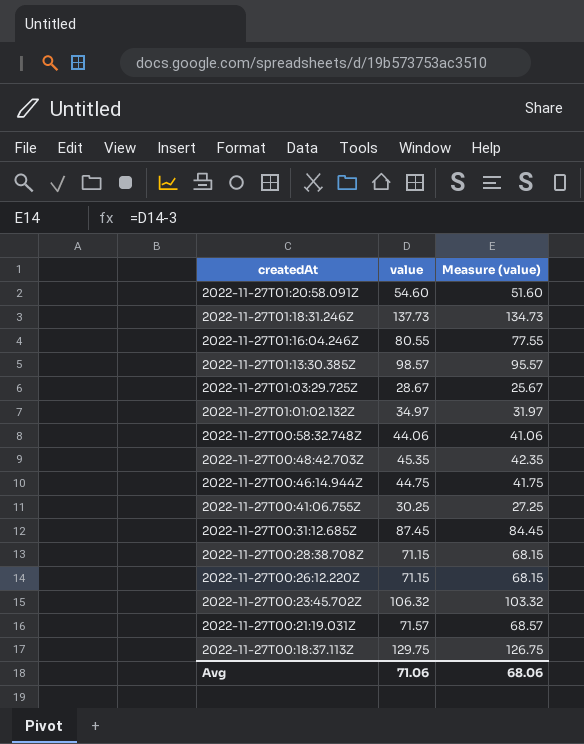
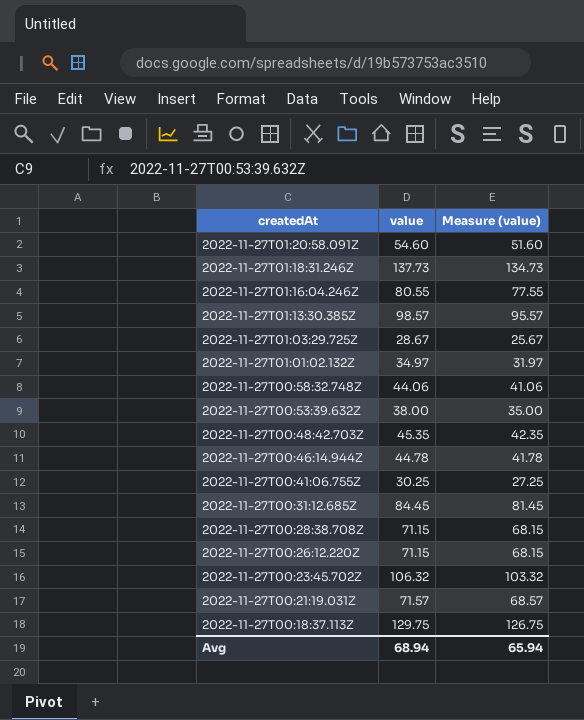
row 2022-11-27T00:53:39.632Z: none -> 38.00 | 35.00
2022-11-27T00:46:14.944Z | value: 44.75 -> 44.78
2022-11-27T00:46:14.944Z | Measure (value): 41.75 -> 41.78
2022-11-27T00:31:12.685Z | value: 87.45 -> 84.45
2022-11-27T00:31:12.685Z | Measure (value): 84.45 -> 81.45
Avg | value: 71.06 -> 68.94
Avg | Measure (value): 68.06 -> 65.94

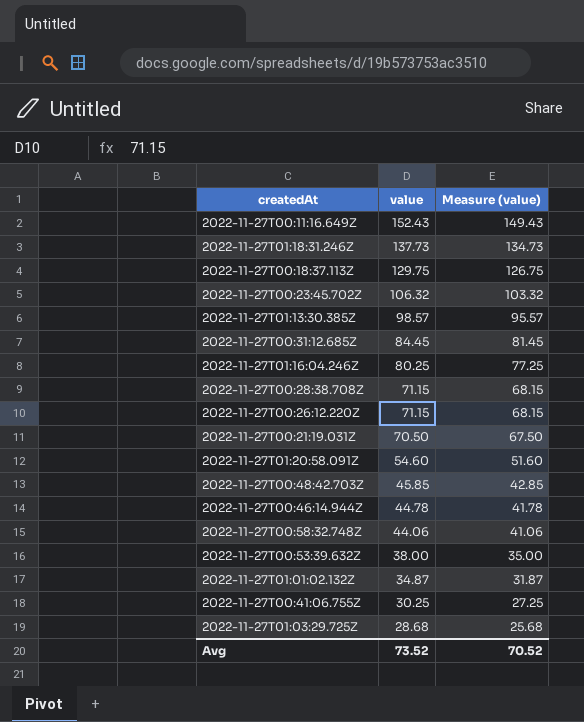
row order: createdAt descending -> value descending
row 2022-11-27T00:11:16.649Z: none -> 152.43 | 149.43
2022-11-27T01:16:04.246Z | value: 80.55 -> 80.25
2022-11-27T01:16:04.246Z | Measure (value): 77.55 -> 77.25
2022-11-27T00:21:19.031Z | value: 71.57 -> 70.50
2022-11-27T00:21:19.031Z | Measure (value): 68.57 -> 67.50
2022-11-27T00:48:42.703Z | value: 45.35 -> 45.85
2022-11-27T00:48:42.703Z | Measure (value): 42.35 -> 42.85
2022-11-27T01:01:02.132Z | value: 34.97 -> 34.87
2022-11-27T01:01:02.132Z | Measure (value): 31.97 -> 31.87
2022-11-27T01:03:29.725Z | value: 28.67 -> 28.68
2022-11-27T01:03:29.725Z | Measure (value): 25.67 -> 25.68
Avg | value: 68.94 -> 73.52
Avg | Measure (value): 65.94 -> 70.52

